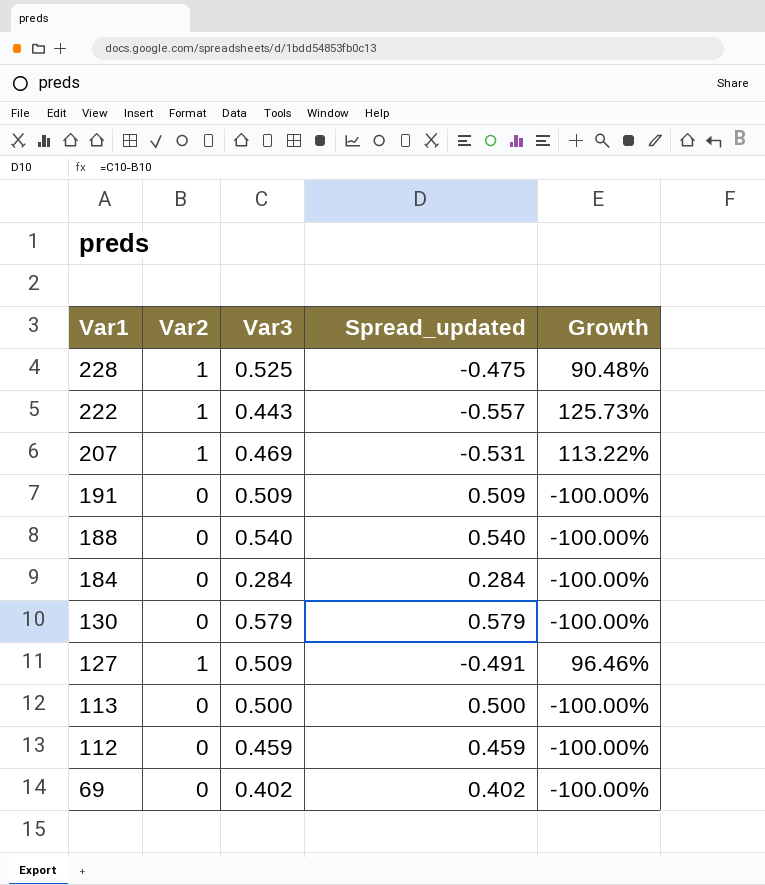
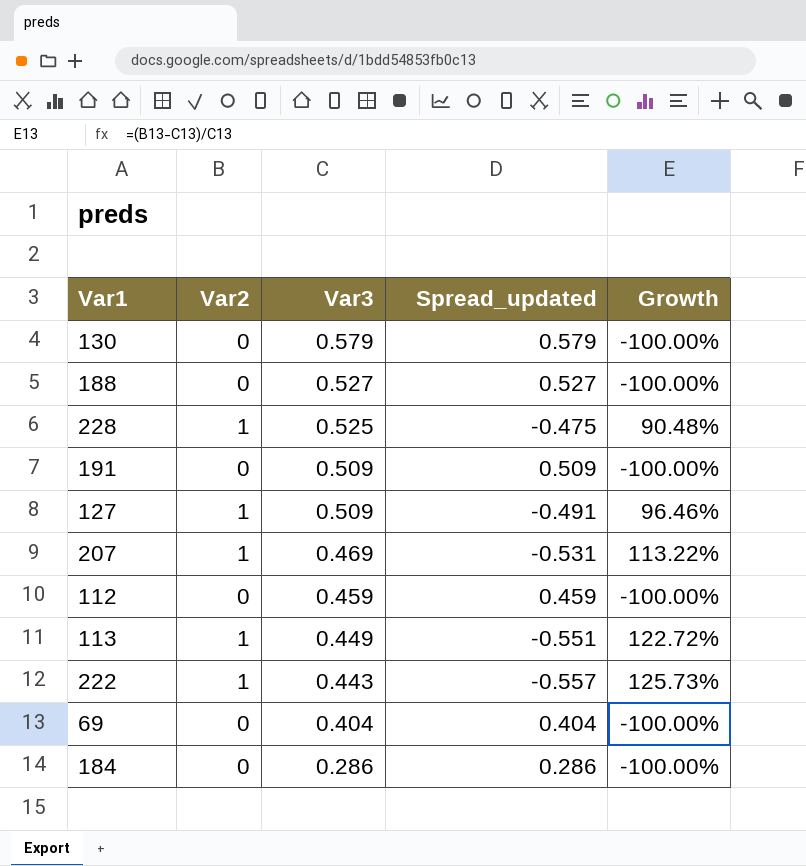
row order: Var1 descending -> Var3 descending
188 | Var3: 0.540 -> 0.527
188 | Spread_updated: 0.540 -> 0.527
113 | Var2: 0 -> 1
113 | Var3: 0.500 -> 0.449
113 | Spread_updated: 0.500 -> -0.551
113 | Growth: -100.00% -> 122.72%
69 | Var3: 0.402 -> 0.404
69 | Spread_updated: 0.402 -> 0.404
184 | Var3: 0.284 -> 0.286
184 | Spread_updated: 0.284 -> 0.286

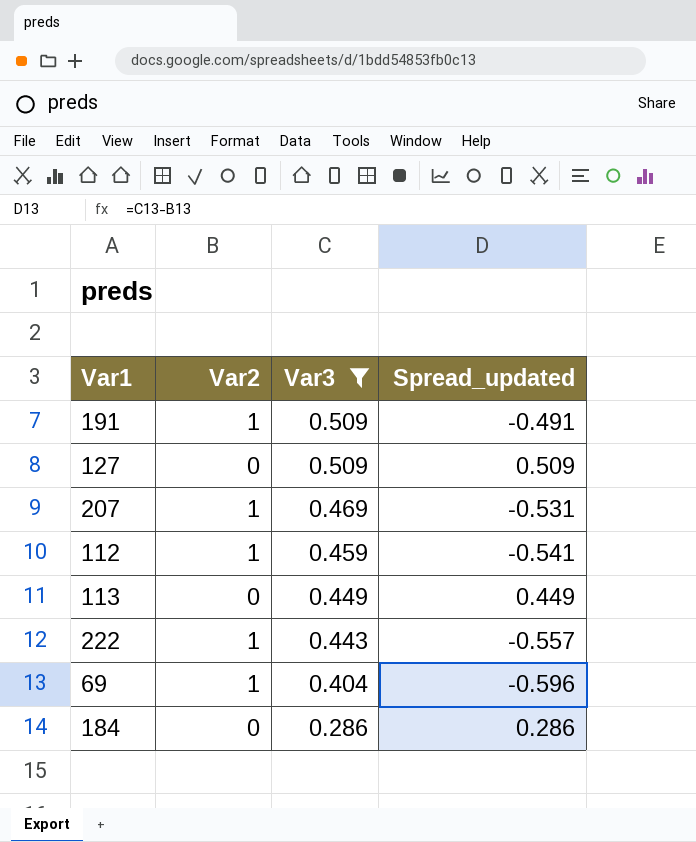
filter: none -> Var3 <= 0.509
column Growth | formula: ([Var2] - [Var3]) / [Var3] -> none
191 | Var2: 0 -> 1
191 | Spread_updated: 0.509 -> -0.491
127 | Var2: 1 -> 0
127 | Spread_updated: -0.491 -> 0.509
112 | Var2: 0 -> 1
112 | Spread_updated: 0.459 -> -0.541
113 | Var2: 1 -> 0
113 | Spread_updated: -0.551 -> 0.449
69 | Var2: 0 -> 1
69 | Spread_updated: 0.404 -> -0.596

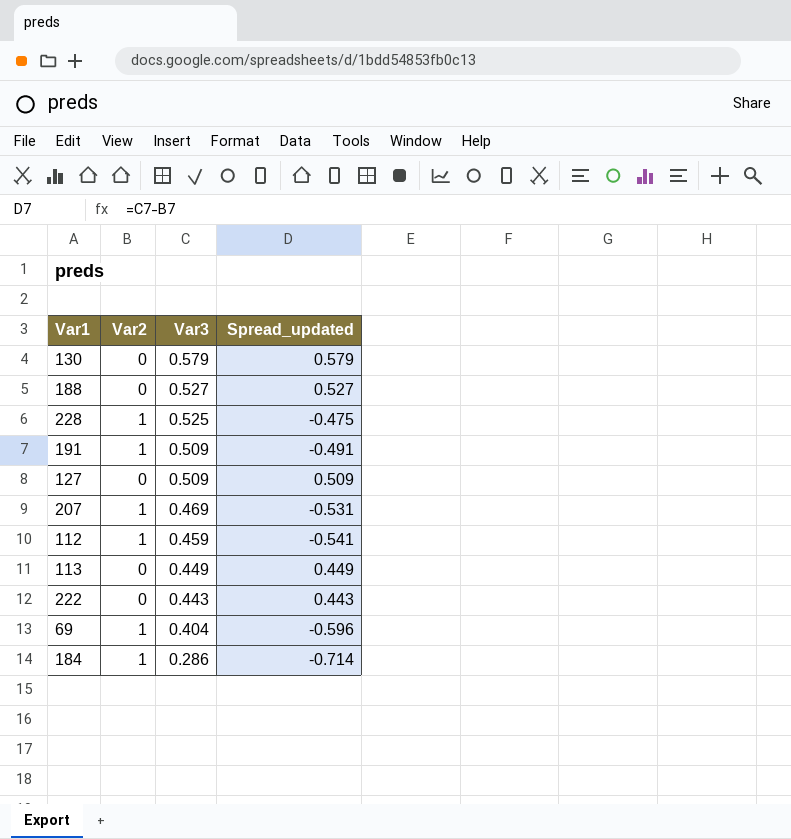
filter: Var3 <= 0.509 -> none
222 | Var2: 1 -> 0
222 | Spread_updated: -0.557 -> 0.443
184 | Var2: 0 -> 1
184 | Spread_updated: 0.286 -> -0.714

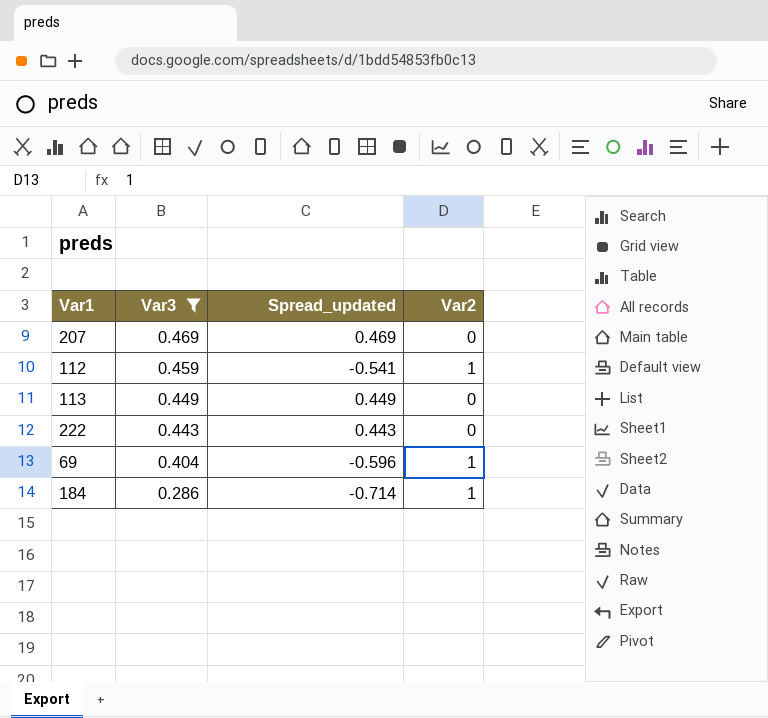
filter: none -> Var3 <= 0.469
column Var2 | position: 2 -> 4
207 | Spread_updated: -0.531 -> 0.469
207 | Var2: 1 -> 0

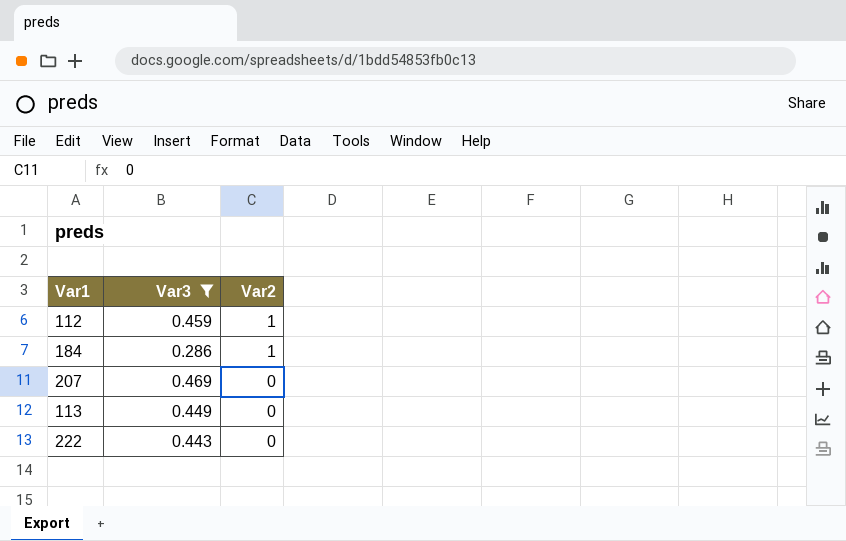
row order: Var3 descending -> Var2 descending
column Spread_updated | formula: [Var3] - [Var2] -> none
row 69: 0.404 | -0.596 | 1 -> none

